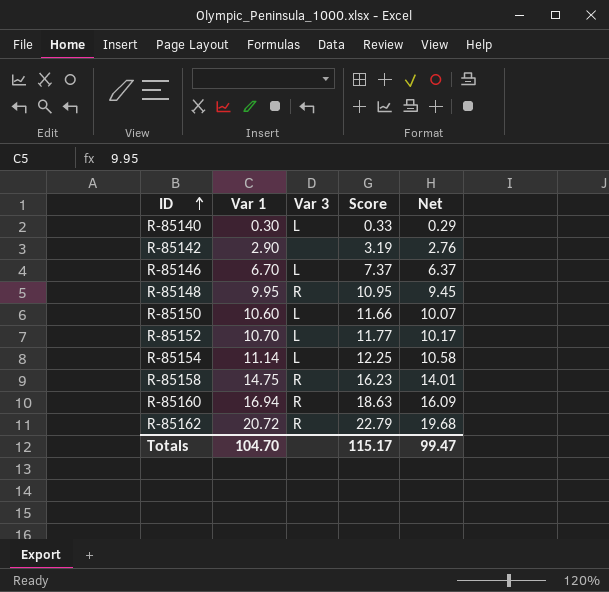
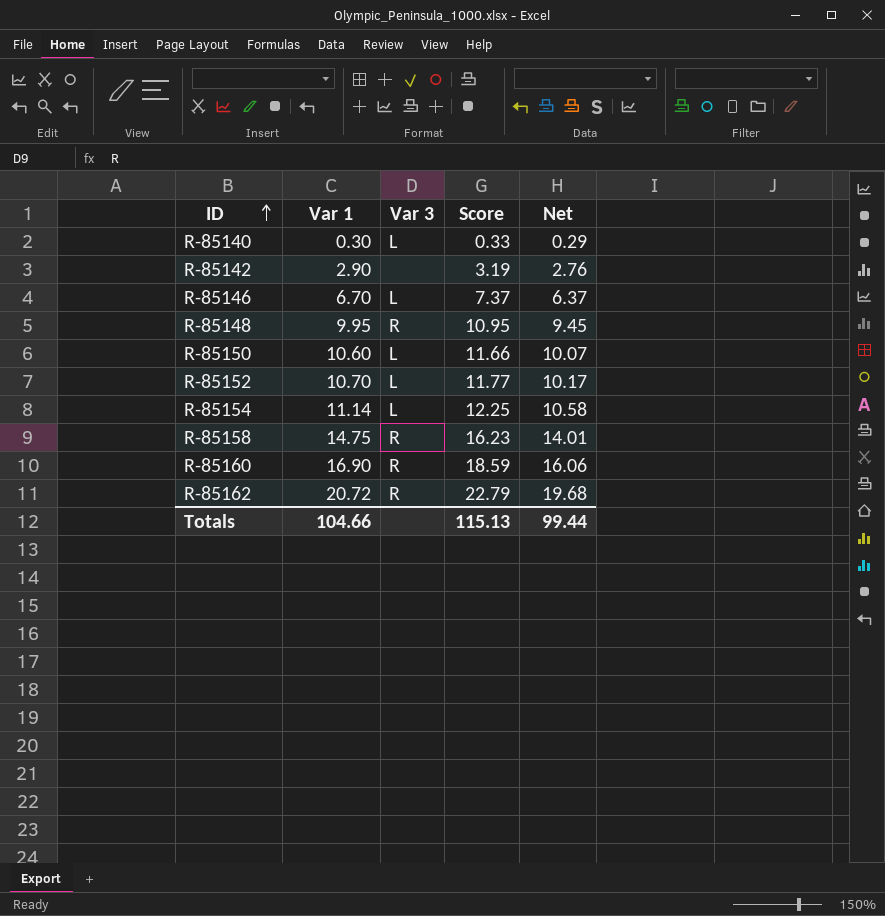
R-85160 | Var 1: 16.94 -> 16.90
R-85160 | Score: 18.63 -> 18.59
R-85160 | Net: 16.09 -> 16.06
Totals | Var 1: 104.70 -> 104.66
Totals | Score: 115.17 -> 115.13
Totals | Net: 99.47 -> 99.44

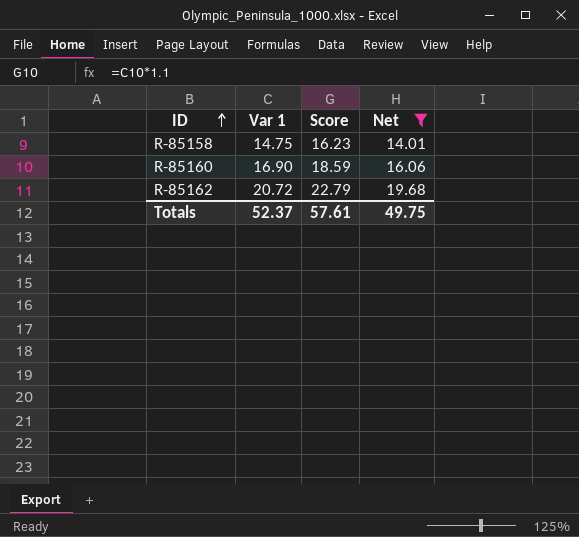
filter: none -> Net >= 14.01
column Var 3 | position: 3 -> none
Totals | Var 1: 104.66 -> 52.37
Totals | Score: 115.13 -> 57.61
Totals | Net: 99.44 -> 49.75

